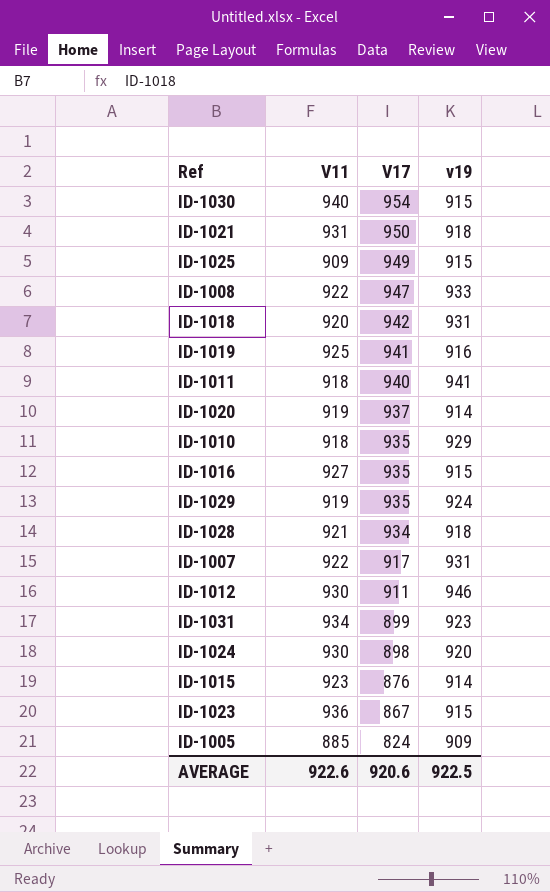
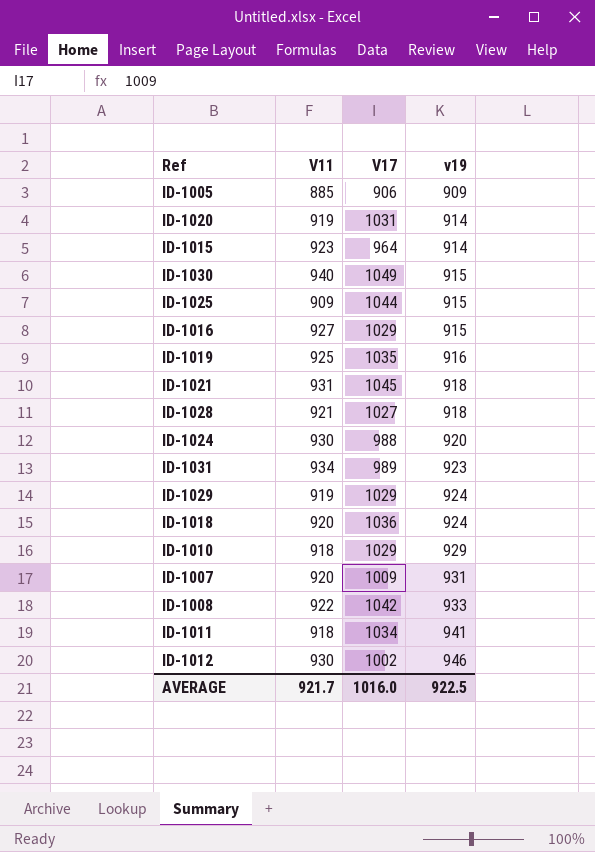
row order: V17 descending -> v19 ascending
row ID-1023: 936 | 867 | 915 -> none
ID-1005 | V17: 824 -> 906
ID-1020 | V17: 937 -> 1031
ID-1015 | V17: 876 -> 964
ID-1030 | V17: 954 -> 1049
ID-1025 | V17: 949 -> 1044
ID-1016 | V17: 935 -> 1029
ID-1019 | V17: 941 -> 1035
ID-1021 | V17: 950 -> 1045
ID-1028 | V17: 934 -> 1027
ID-1024 | V17: 898 -> 988
ID-1031 | V17: 899 -> 989
ID-1029 | V17: 935 -> 1029
ID-1018 | V17: 942 -> 1036
ID-1018 | v19: 931 -> 924
ID-1010 | V17: 935 -> 1029
ID-1007 | V11: 922 -> 920
ID-1007 | V17: 917 -> 1009
ID-1008 | V17: 947 -> 1042
ID-1011 | V17: 940 -> 1034
ID-1012 | V17: 911 -> 1002
AVERAGE | V11: 922.6 -> 921.7
AVERAGE | V17: 920.6 -> 1016.0

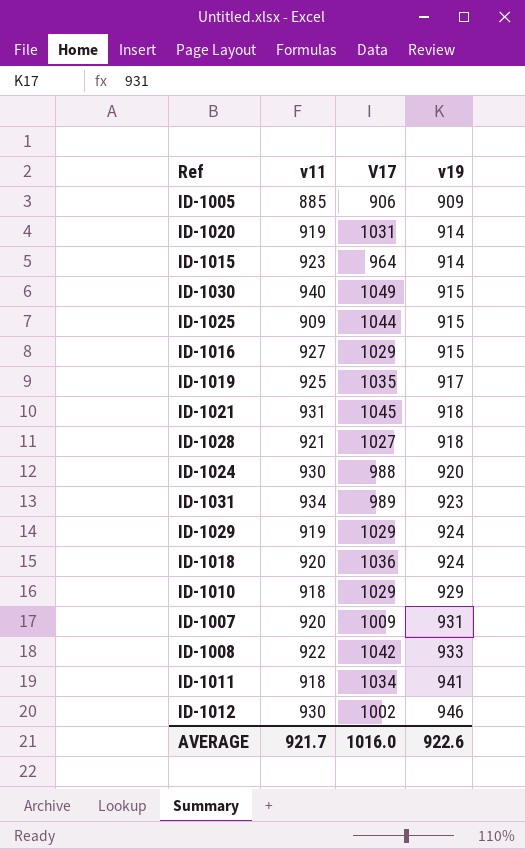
column name: V11 -> v11
ID-1019 | v19: 916 -> 917
AVERAGE | v19: 922.5 -> 922.6

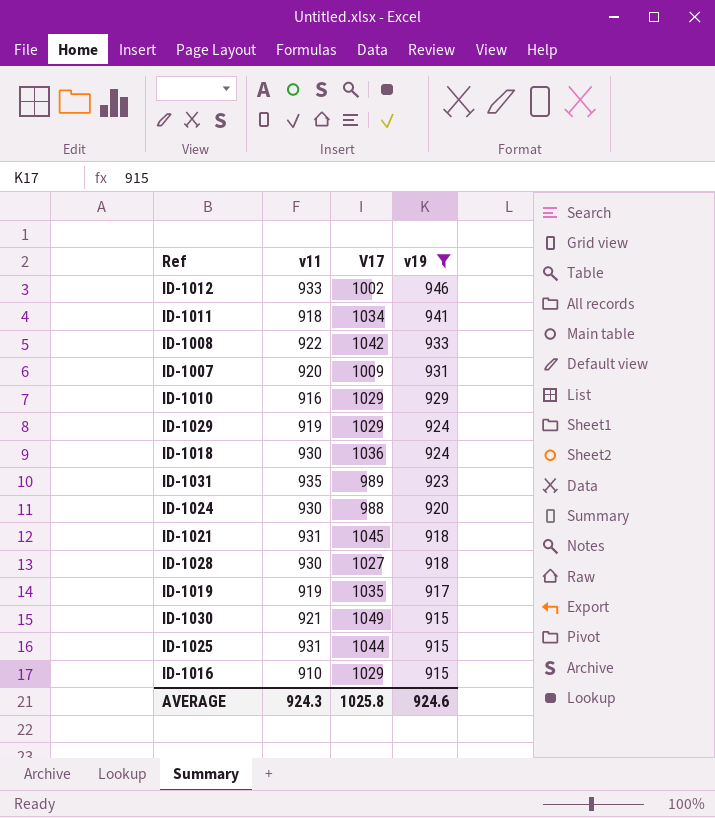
filter: none -> v19 >= 915
row order: v19 ascending -> v19 descending
ID-1012 | v11: 930 -> 933
ID-1010 | v11: 918 -> 916
ID-1018 | v11: 920 -> 930
ID-1031 | v11: 934 -> 935
ID-1028 | v11: 921 -> 930
ID-1019 | v11: 925 -> 919
ID-1030 | v11: 940 -> 921
ID-1025 | v11: 909 -> 931
ID-1016 | v11: 927 -> 910
AVERAGE | v11: 921.7 -> 924.3
AVERAGE | V17: 1016.0 -> 1025.8
AVERAGE | v19: 922.6 -> 924.6

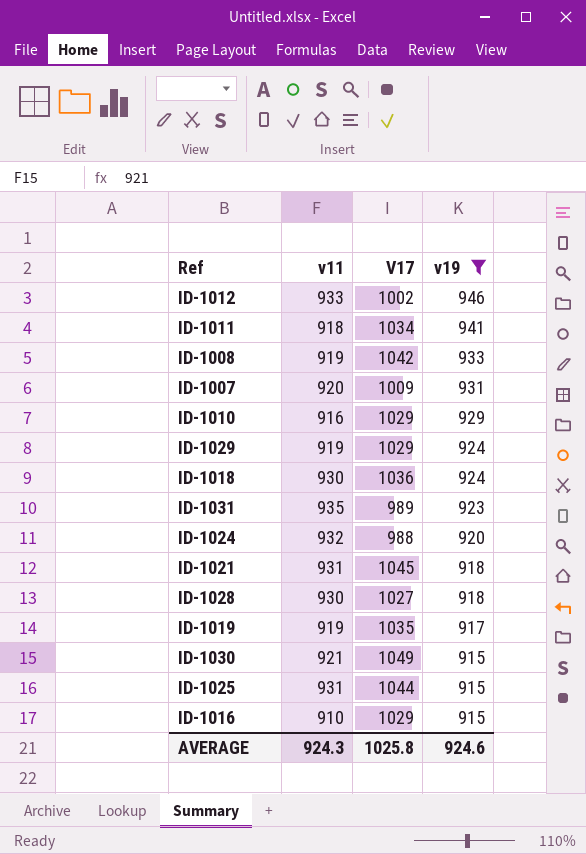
ID-1008 | v11: 922 -> 919
ID-1024 | v11: 930 -> 932

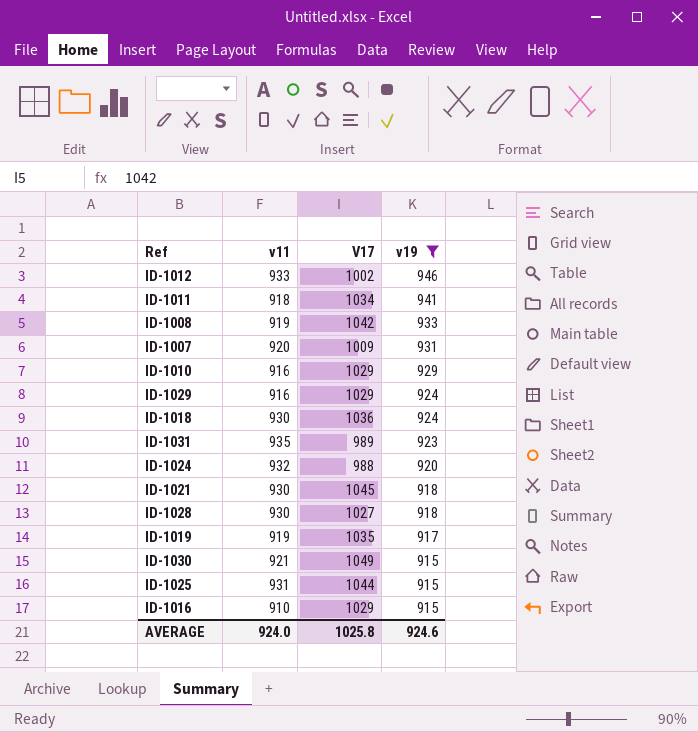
ID-1029 | v11: 919 -> 916
ID-1021 | v11: 931 -> 930
AVERAGE | v11: 924.3 -> 924.0

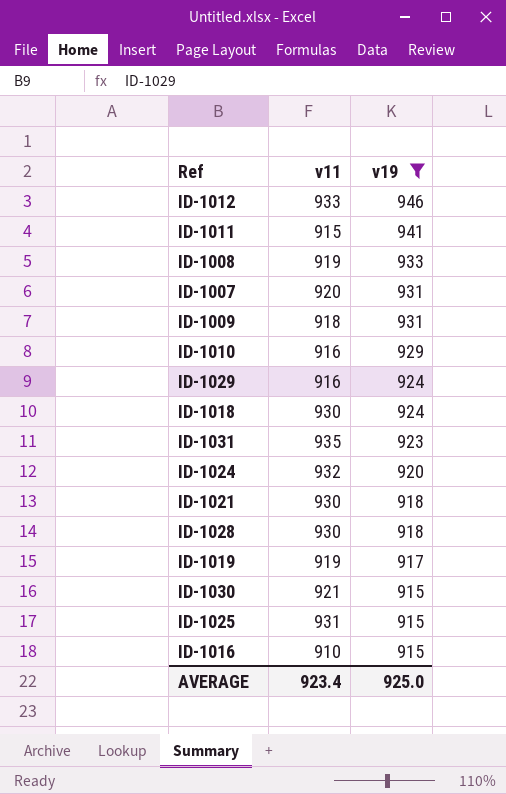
column V17 | position: 3 -> none
ID-1011 | v11: 918 -> 915
row ID-1009: none -> 918 | 931
AVERAGE | v11: 924.0 -> 923.4
AVERAGE | v19: 924.6 -> 925.0

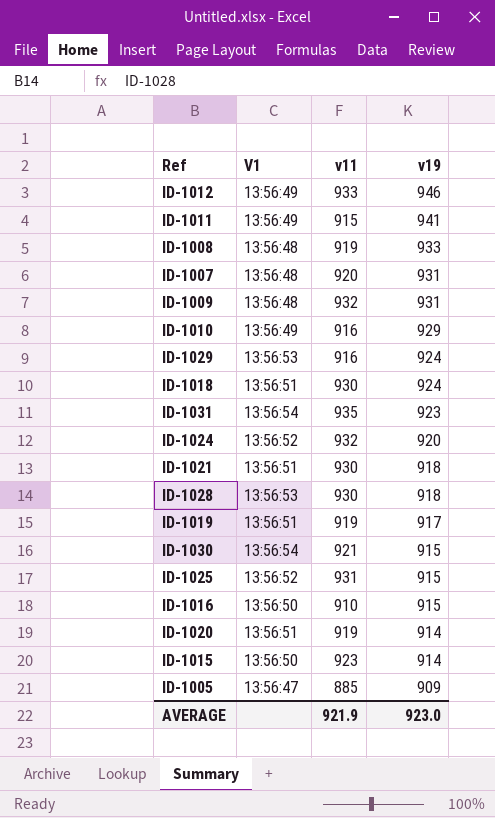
filter: v19 >= 915 -> none
column V1 | position: none -> 2
ID-1009 | v11: 918 -> 932
AVERAGE | v11: 923.4 -> 921.9
AVERAGE | v19: 925.0 -> 923.0

